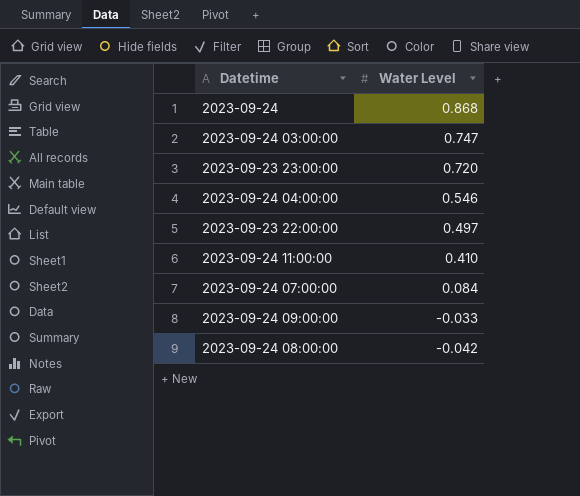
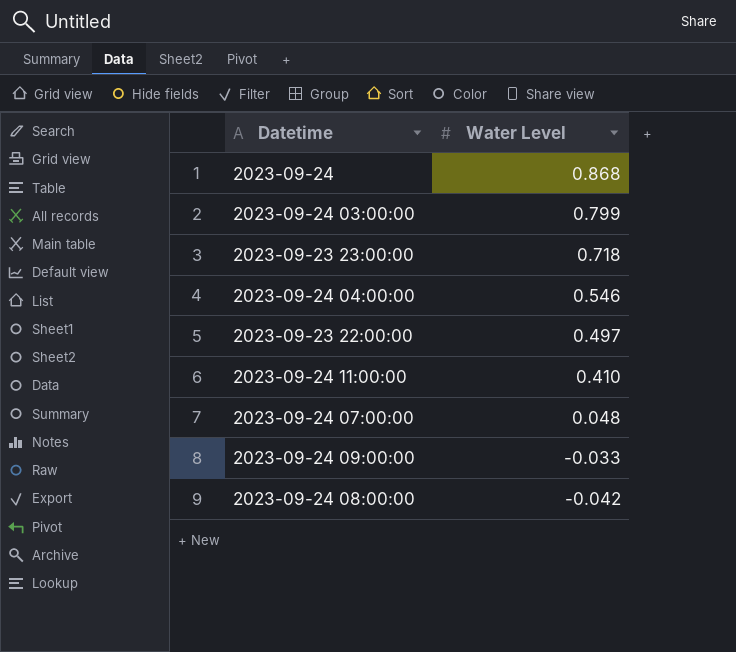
2023-09-24 03:00:00 | Water Level: 0.747 -> 0.799
2023-09-23 23:00:00 | Water Level: 0.720 -> 0.718
2023-09-24 07:00:00 | Water Level: 0.084 -> 0.048

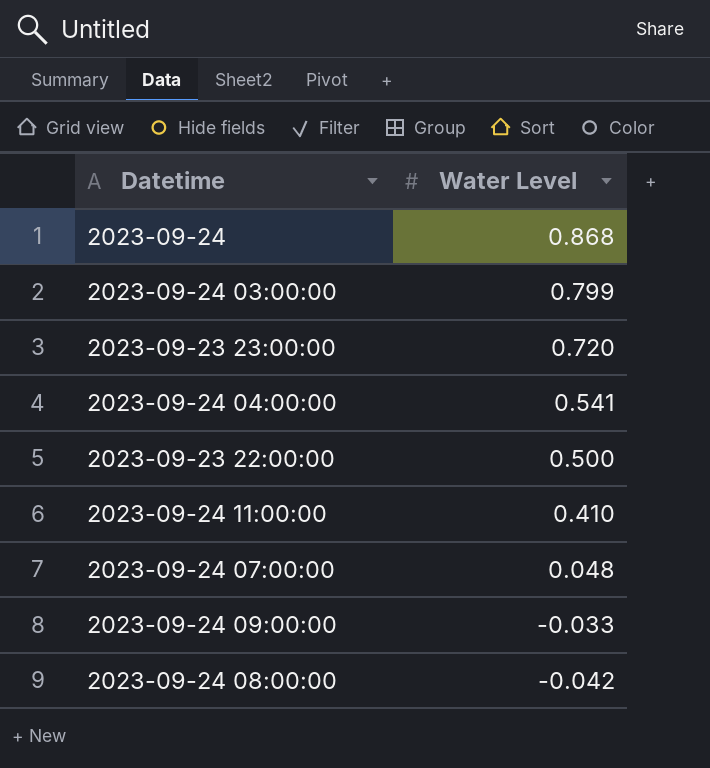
2023-09-23 23:00:00 | Water Level: 0.718 -> 0.720
2023-09-24 04:00:00 | Water Level: 0.546 -> 0.541
2023-09-23 22:00:00 | Water Level: 0.497 -> 0.500

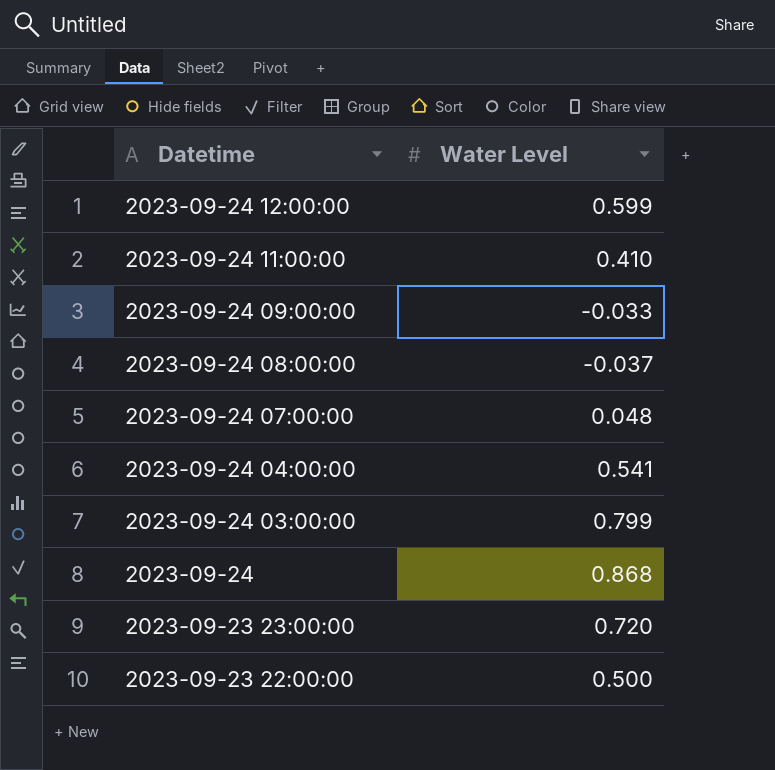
row order: Water Level descending -> Datetime descending
row 2023-09-24 12:00:00: none -> 0.599
2023-09-24 08:00:00 | Water Level: -0.042 -> -0.037

